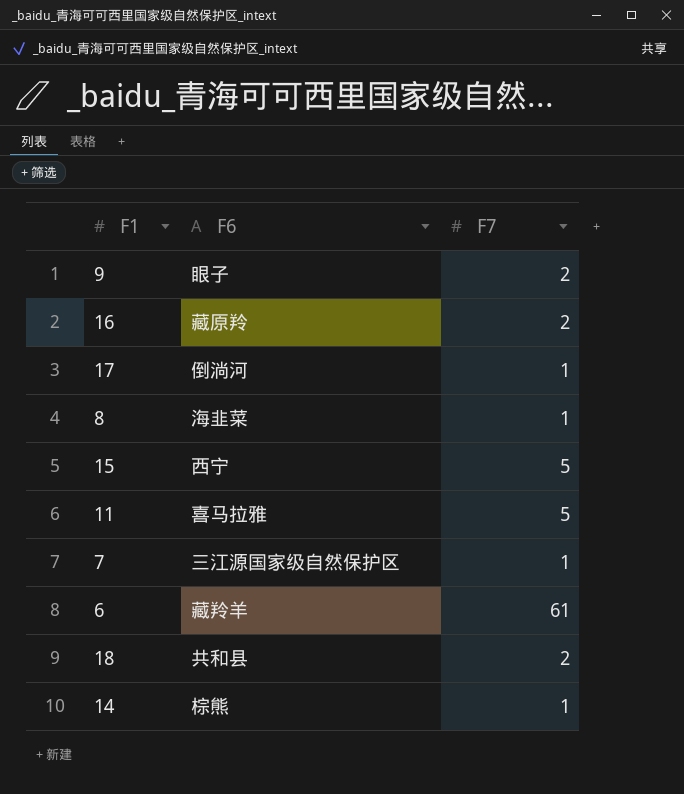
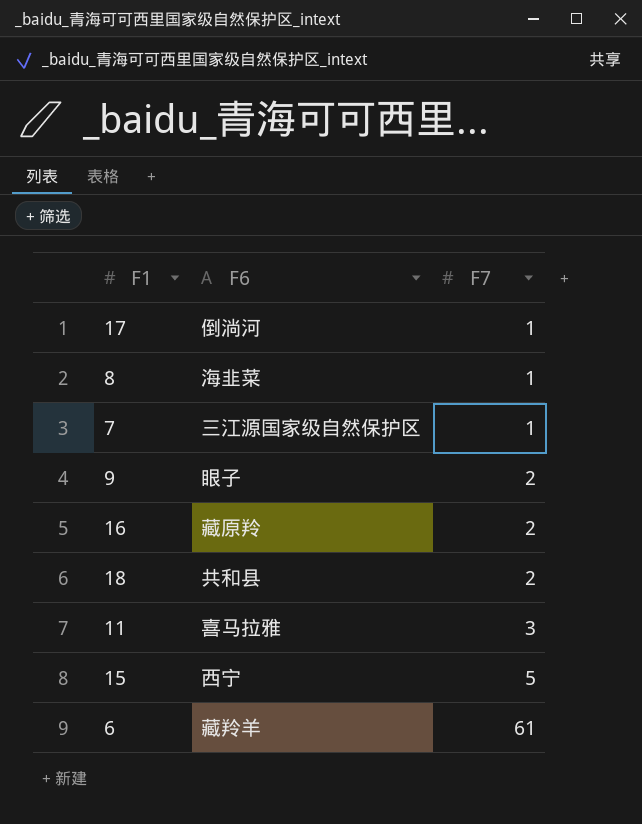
row order: none -> F7 ascending
row 14: 棕熊 | 1 -> none
11 | F7: 5 -> 3

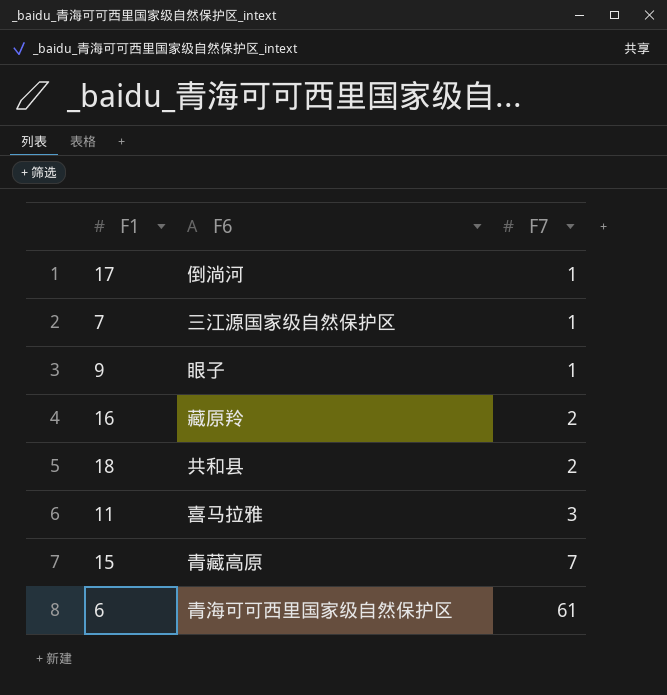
row 8: 海韭菜 | 1 -> none
9 | F7: 2 -> 1
15 | F6: 西宁 -> 青藏高原
15 | F7: 5 -> 7
6 | F6: 藏羚羊 -> 青海可可西里国家级自然保护区

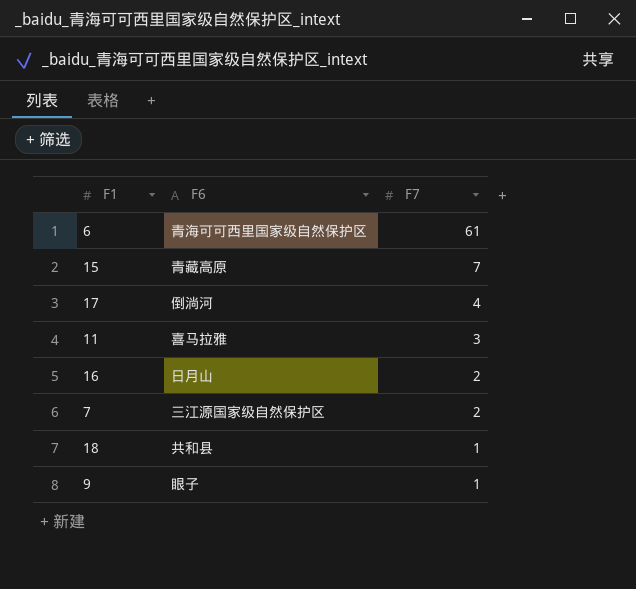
row order: F7 ascending -> F7 descending
17 | F7: 1 -> 4
16 | F6: 藏原羚 -> 日月山
7 | F7: 1 -> 2
18 | F7: 2 -> 1

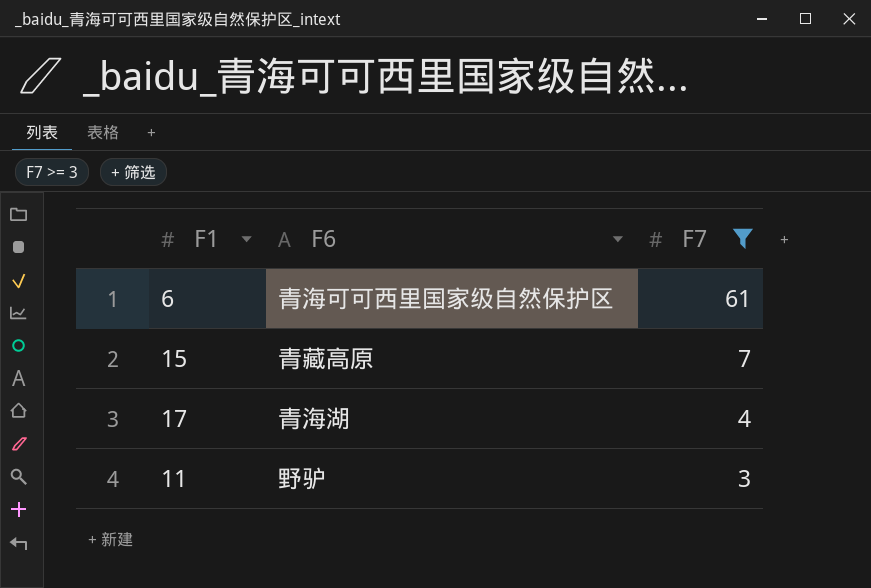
filter: none -> F7 >= 3
17 | F6: 倒淌河 -> 青海湖
11 | F6: 喜马拉雅 -> 野驴

